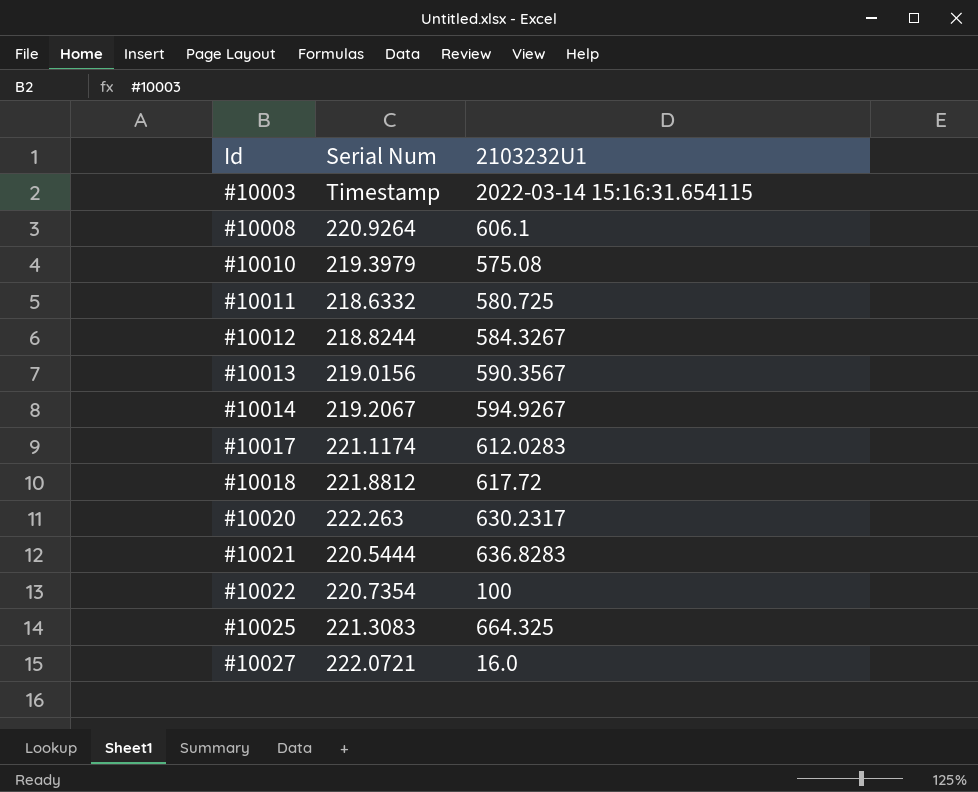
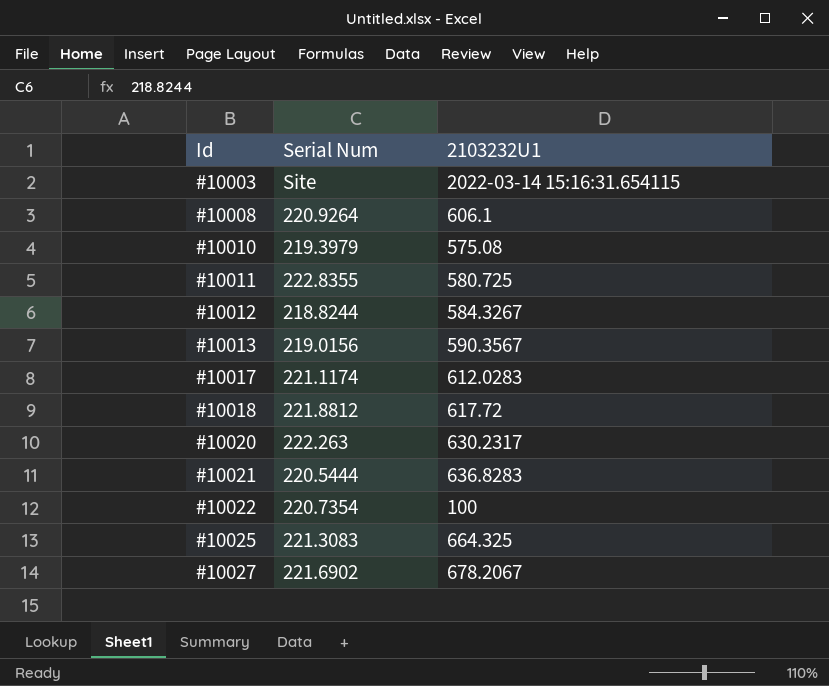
row #10014: 219.2067 | 594.9267 -> none
#10003 | Serial Num: Timestamp -> Site
#10011 | Serial Num: 218.6332 -> 222.8355
#10027 | Serial Num: 222.0721 -> 221.6902
#10027 | 2103232U1: 16.0 -> 678.2067

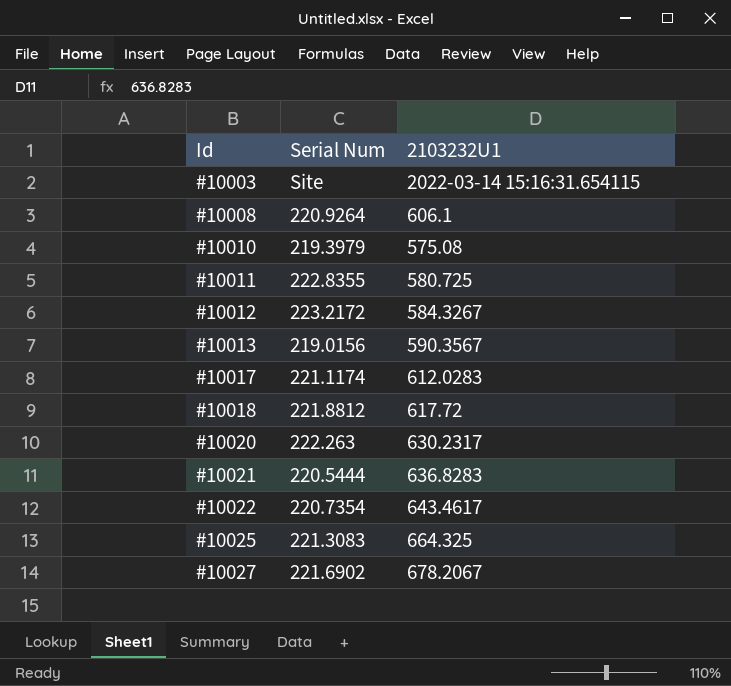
#10012 | Serial Num: 218.8244 -> 223.2172
#10022 | 2103232U1: 100 -> 643.4617

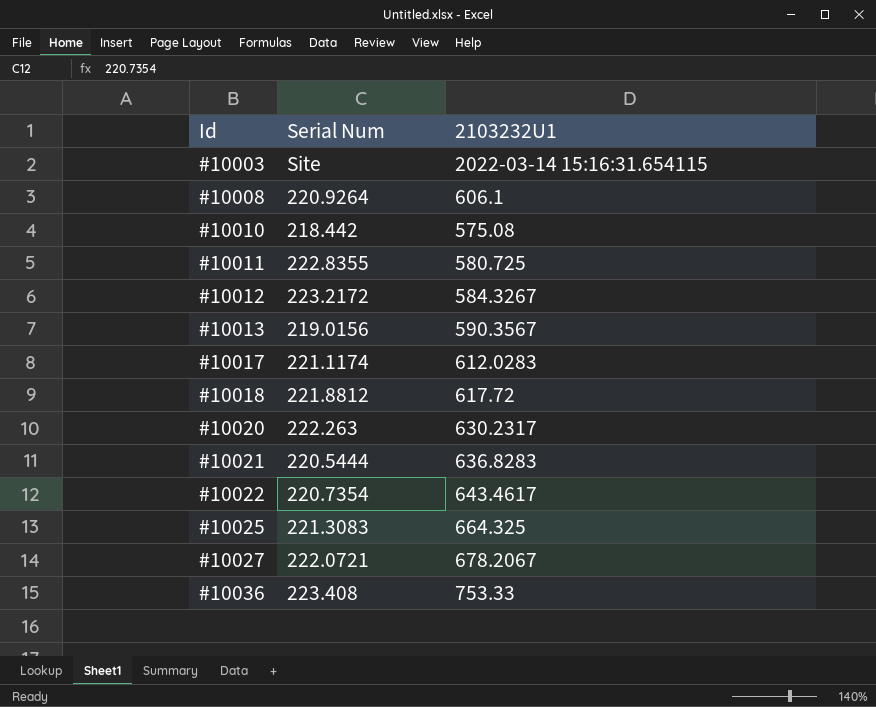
#10010 | Serial Num: 219.3979 -> 218.442
#10027 | Serial Num: 221.6902 -> 222.0721
row #10036: none -> 223.408 | 753.33

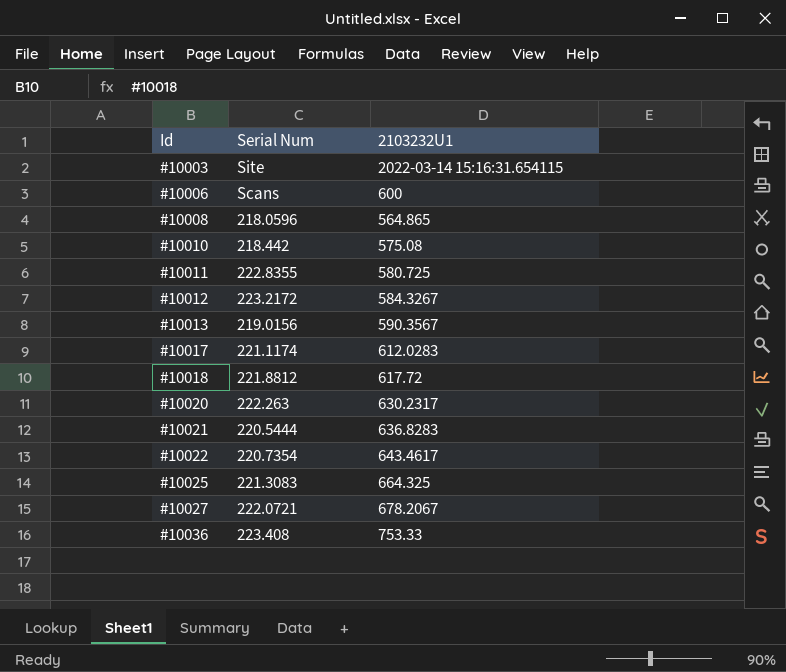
row #10006: none -> Scans | 600
#10008 | Serial Num: 220.9264 -> 218.0596
#10008 | 2103232U1: 606.1 -> 564.865

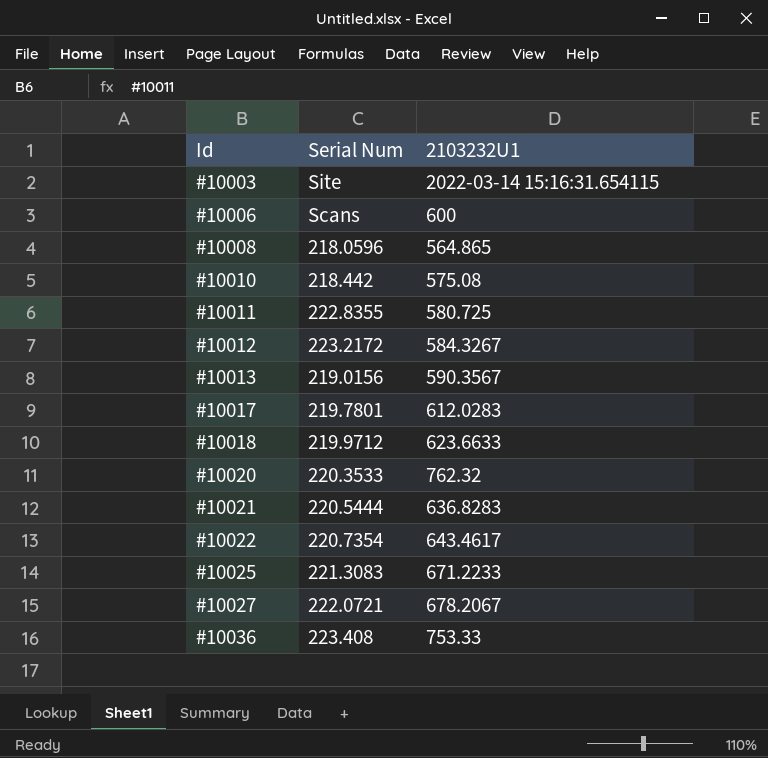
#10017 | Serial Num: 221.1174 -> 219.7801
#10018 | Serial Num: 221.8812 -> 219.9712
#10018 | 2103232U1: 617.72 -> 623.6633
#10020 | Serial Num: 222.263 -> 220.3533
#10020 | 2103232U1: 630.2317 -> 762.32
#10025 | 2103232U1: 664.325 -> 671.2233

